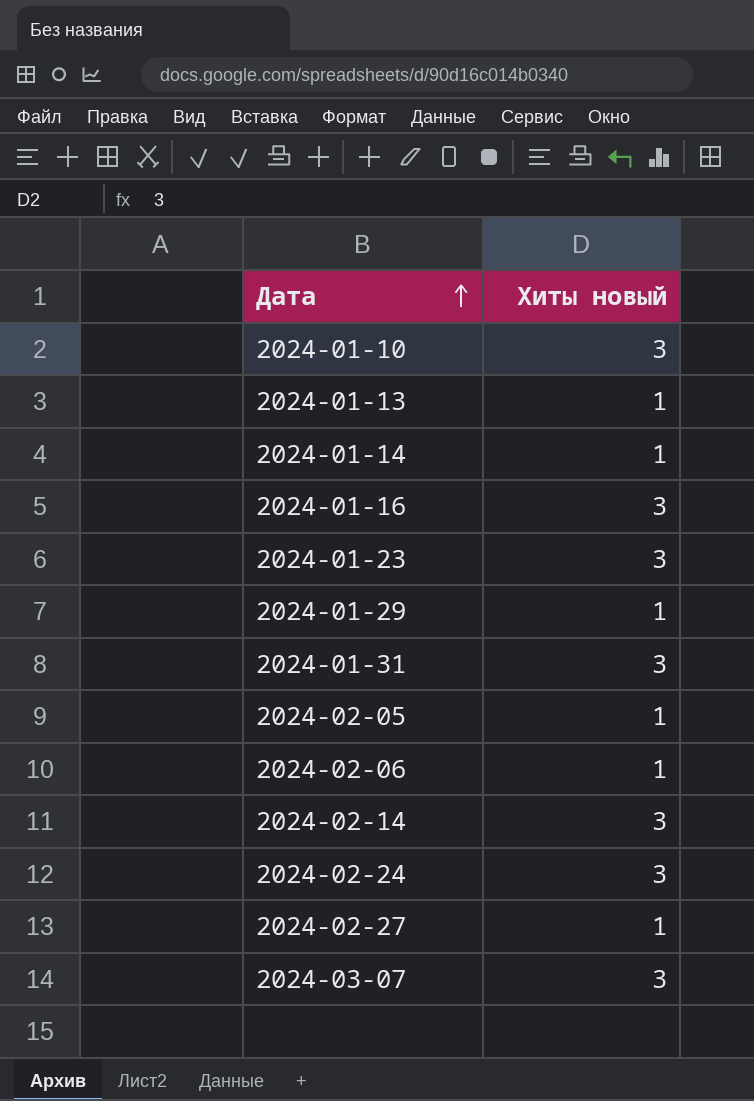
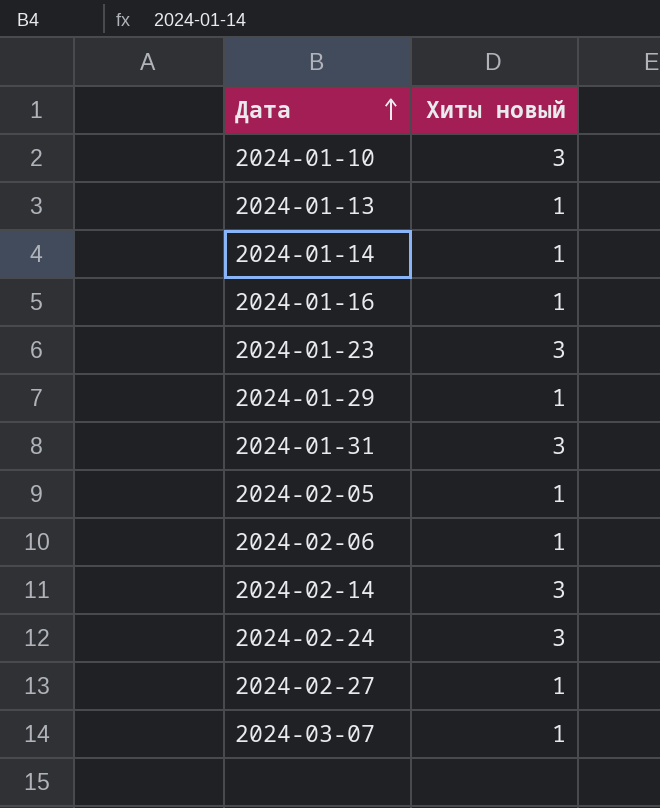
2024-01-16 | Хиты новый: 3 -> 1
2024-03-07 | Хиты новый: 3 -> 1

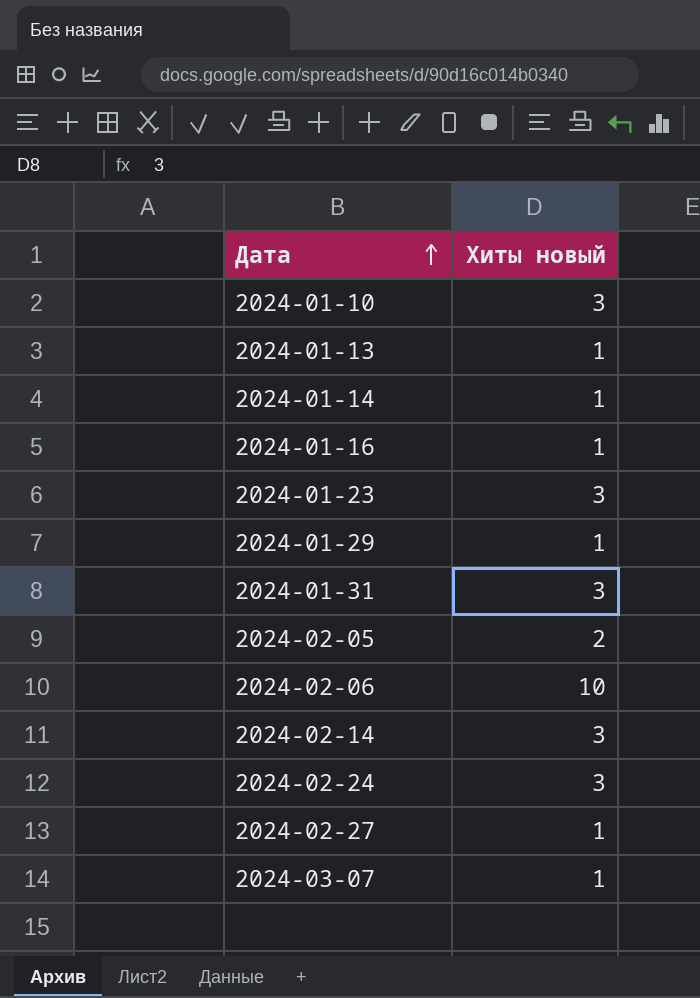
2024-02-05 | Хиты новый: 1 -> 2
2024-02-06 | Хиты новый: 1 -> 10

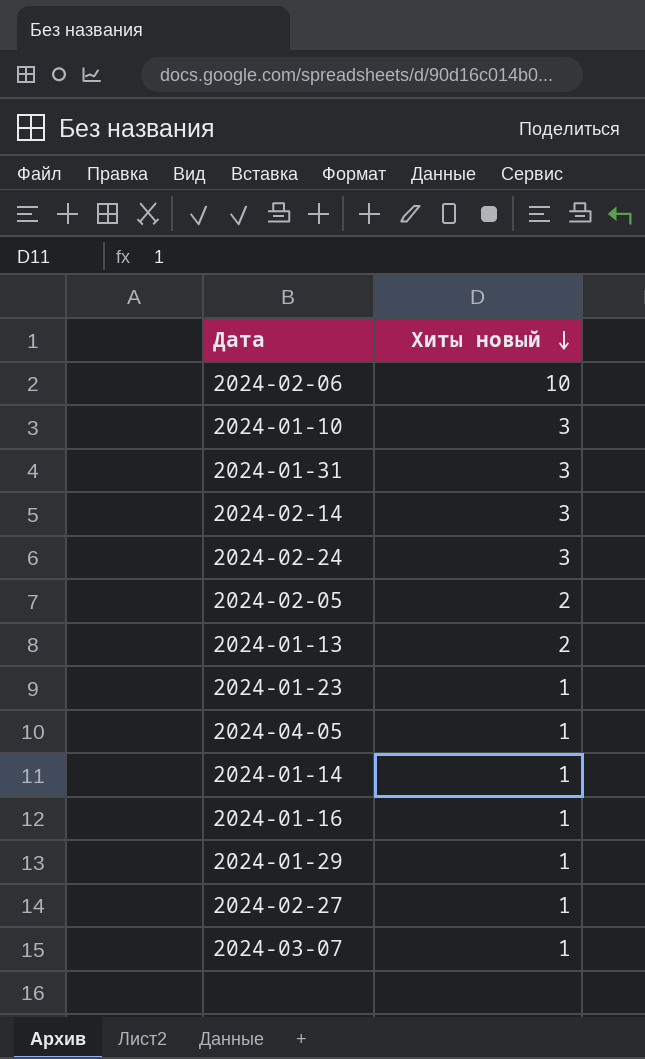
row order: Дата ascending -> Хиты новый descending
2024-01-13 | Хиты новый: 1 -> 2
2024-01-23 | Хиты новый: 3 -> 1
row 2024-04-05: none -> 1

